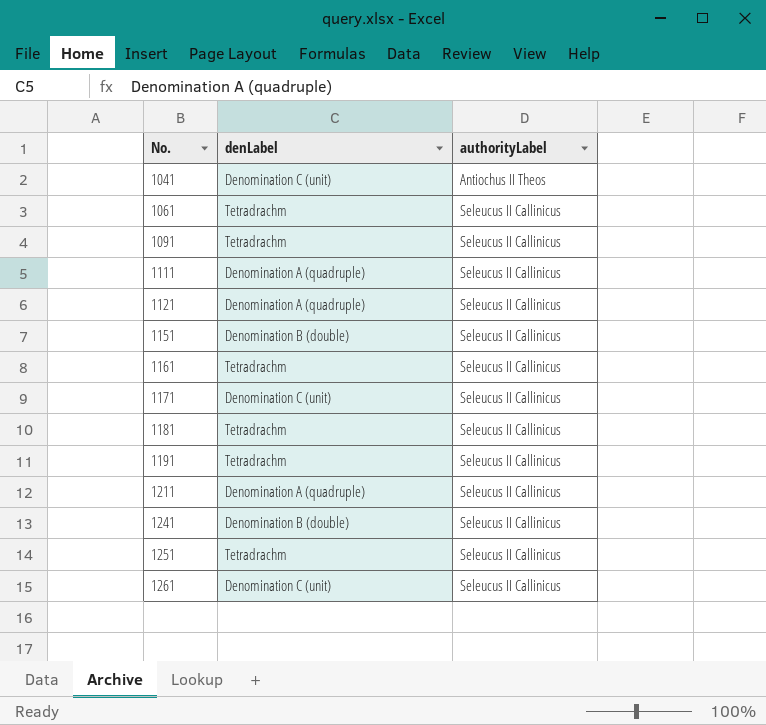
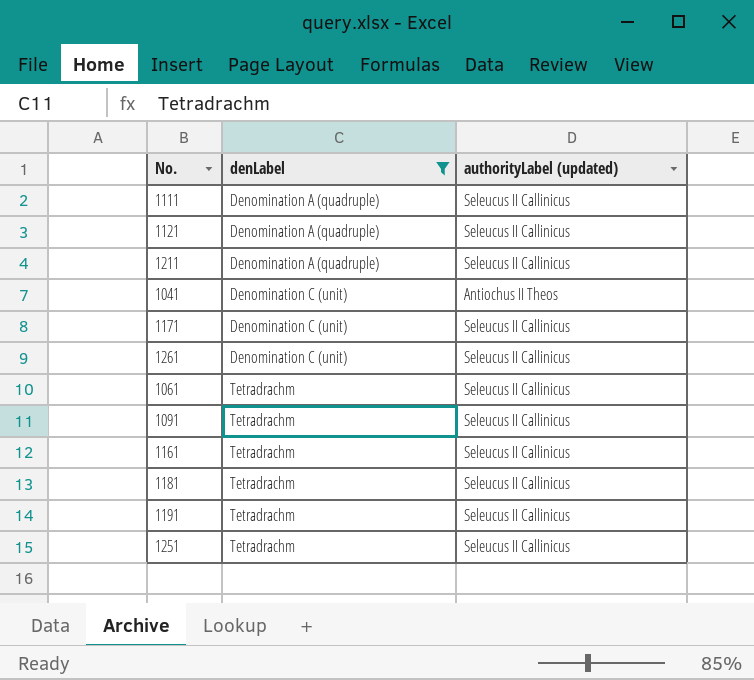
filter: none -> denLabel != Denomination B (double)
row order: No. ascending -> denLabel ascending
column name: authorityLabel -> authorityLabel (updated)

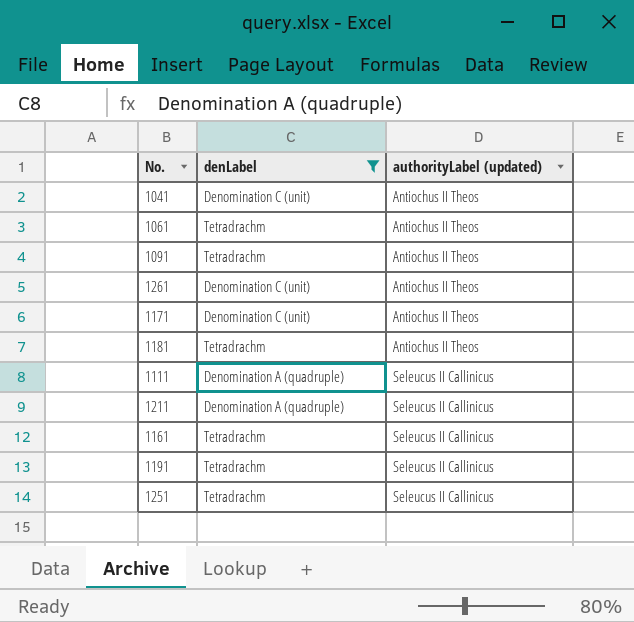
row order: denLabel ascending -> authorityLabel (updated) ascending
row 1121: Denomination A (quadruple) | Seleucus II Callinicus -> none
1061 | authorityLabel (updated): Seleucus II Callinicus -> Antiochus II Theos
1091 | authorityLabel (updated): Seleucus II Callinicus -> Antiochus II Theos
1261 | authorityLabel (updated): Seleucus II Callinicus -> Antiochus II Theos
1171 | authorityLabel (updated): Seleucus II Callinicus -> Antiochus II Theos
1181 | authorityLabel (updated): Seleucus II Callinicus -> Antiochus II Theos

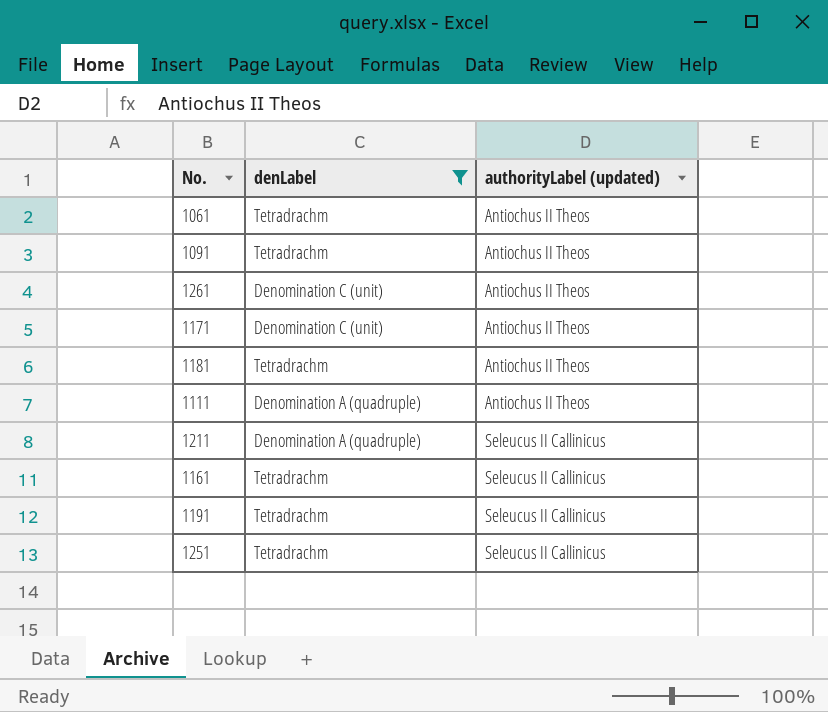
row 1041: Denomination C (unit) | Antiochus II Theos -> none
1111 | authorityLabel (updated): Seleucus II Callinicus -> Antiochus II Theos

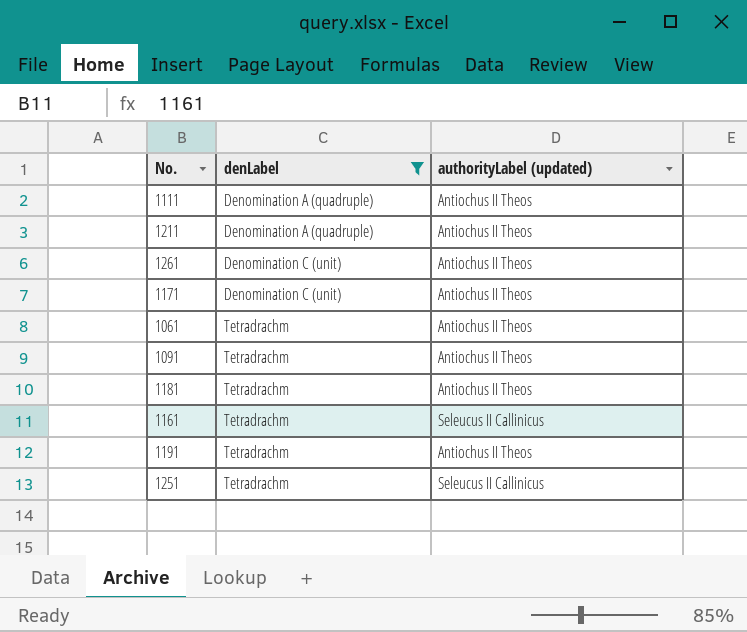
row order: authorityLabel (updated) ascending -> denLabel ascending
1211 | authorityLabel (updated): Seleucus II Callinicus -> Antiochus II Theos
1191 | authorityLabel (updated): Seleucus II Callinicus -> Antiochus II Theos

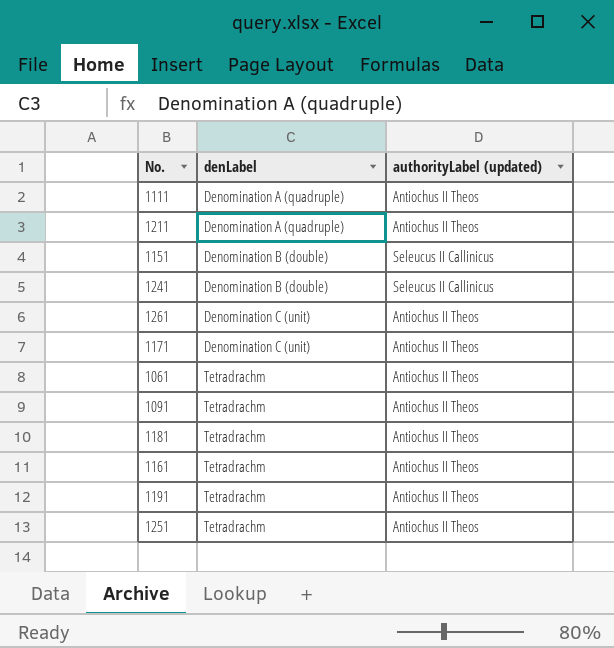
filter: denLabel != Denomination B (double) -> none
1161 | authorityLabel (updated): Seleucus II Callinicus -> Antiochus II Theos
1251 | authorityLabel (updated): Seleucus II Callinicus -> Antiochus II Theos

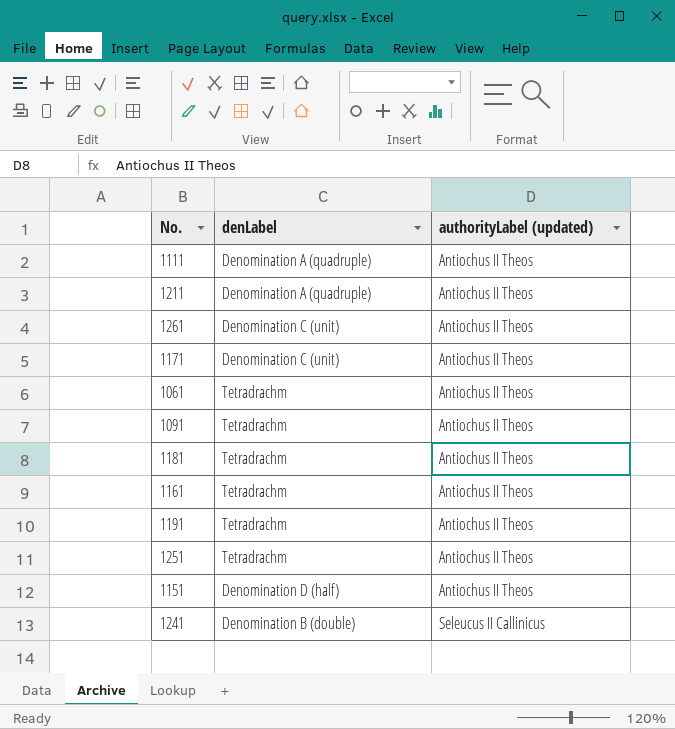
row order: denLabel ascending -> authorityLabel (updated) ascending
1151 | denLabel: Denomination B (double) -> Denomination D (half)
1151 | authorityLabel (updated): Seleucus II Callinicus -> Antiochus II Theos

